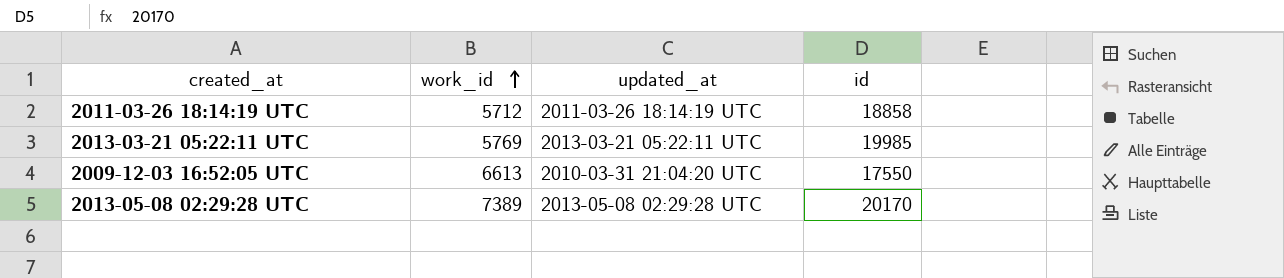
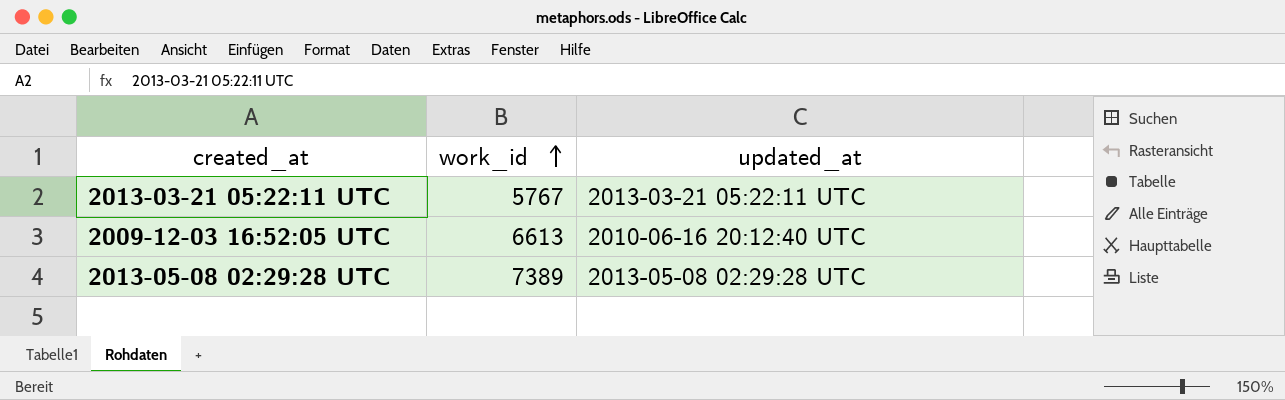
column id | position: 4 -> none
row 2011-03-26 18:14:19 UTC: 5712 | 2011-03-26 18:14:19 UTC | 18858 -> none
2013-03-21 05:22:11 UTC | work_id: 5769 -> 5767
2009-12-03 16:52:05 UTC | updated_at: 2010-03-31 21:04:20 UTC -> 2010-06-16 20:12:40 UTC

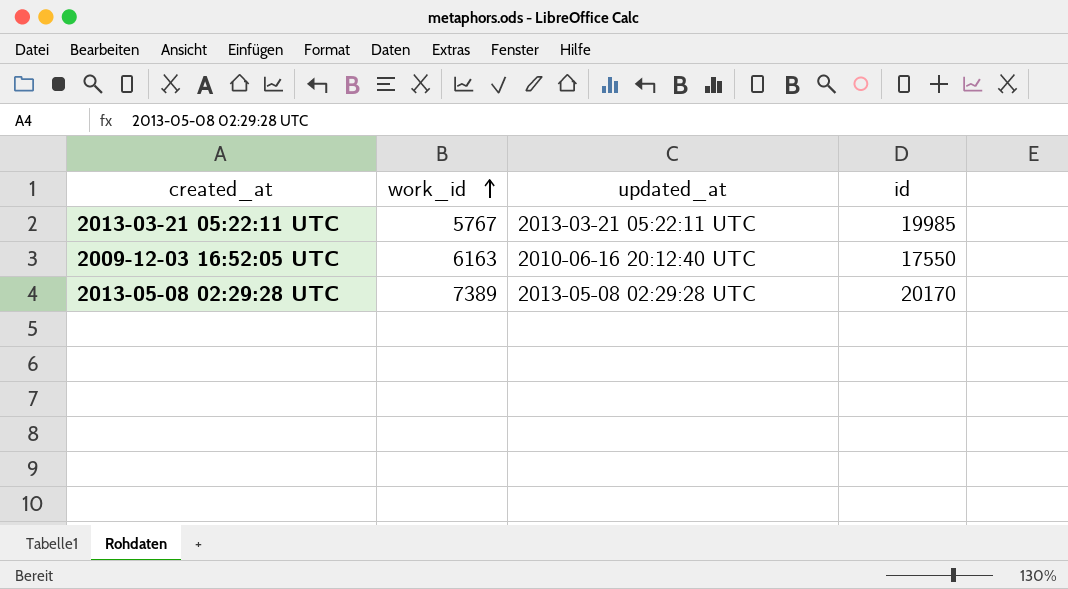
column id | position: none -> 4
2009-12-03 16:52:05 UTC | work_id: 6613 -> 6163

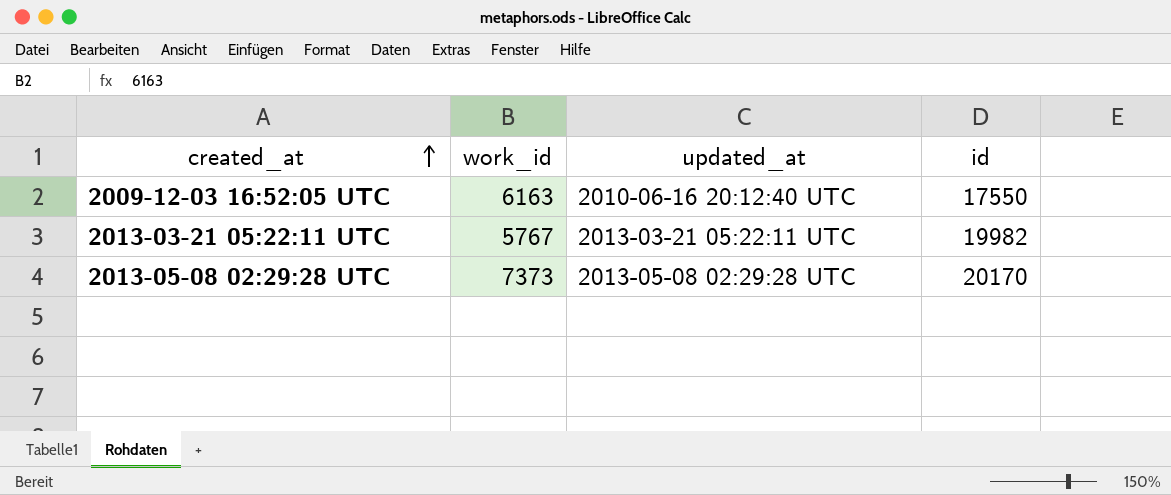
row order: work_id ascending -> created_at ascending
2013-03-21 05:22:11 UTC | id: 19985 -> 19982
2013-05-08 02:29:28 UTC | work_id: 7389 -> 7373

